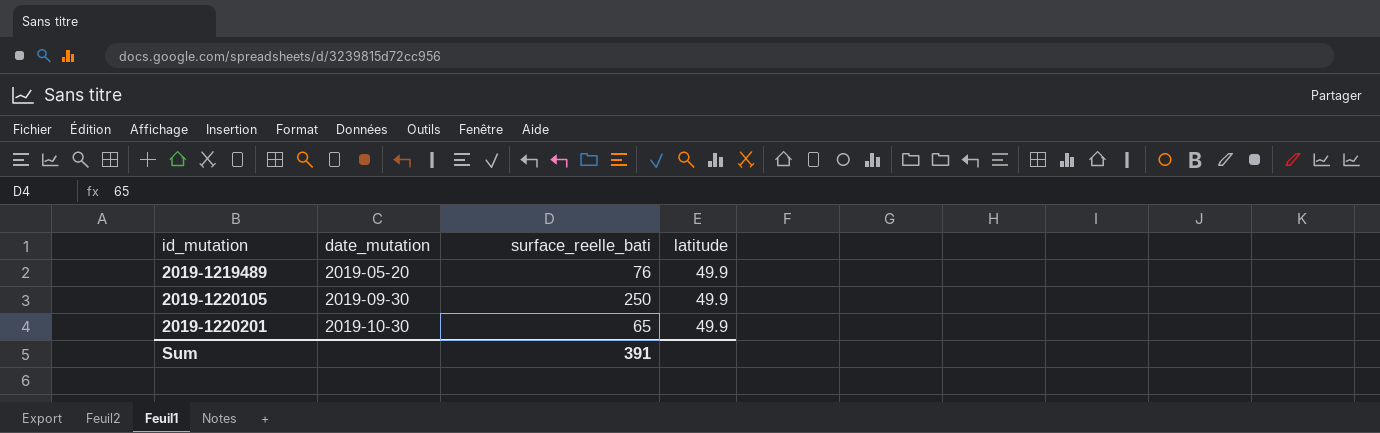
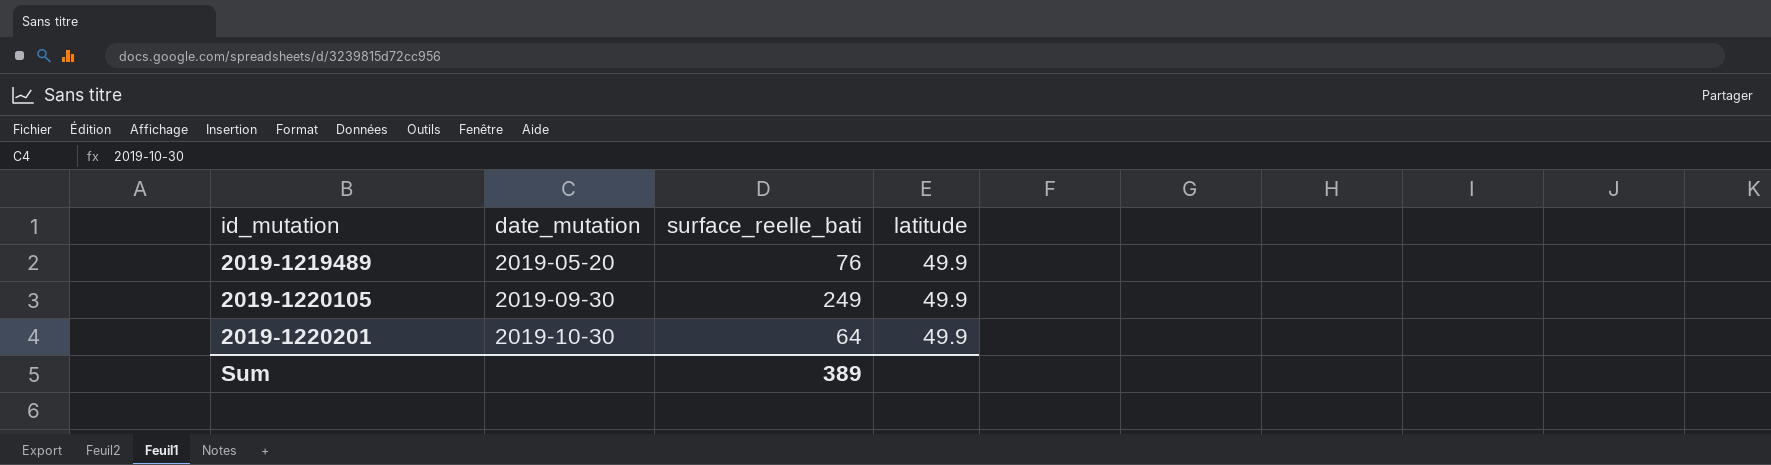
2019-1220105 | surface_reelle_bati: 250 -> 249
2019-1220201 | surface_reelle_bati: 65 -> 64
Sum | surface_reelle_bati: 391 -> 389

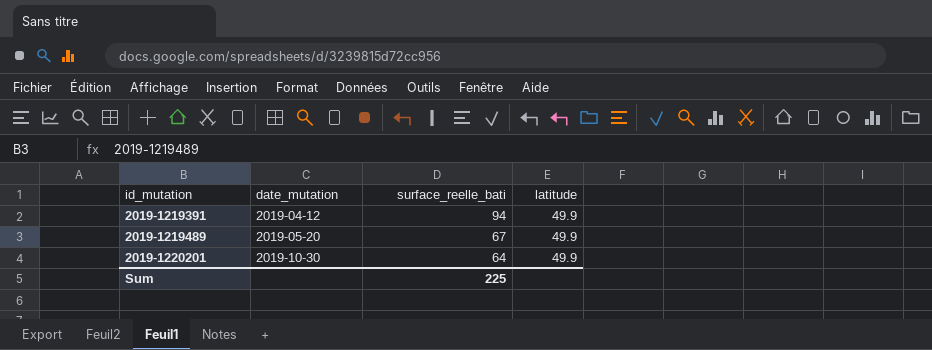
row 2019-1220105: 2019-09-30 | 249 | 49.9 -> none
row 2019-1219391: none -> 2019-04-12 | 94 | 49.9
2019-1219489 | surface_reelle_bati: 76 -> 67
Sum | surface_reelle_bati: 389 -> 225

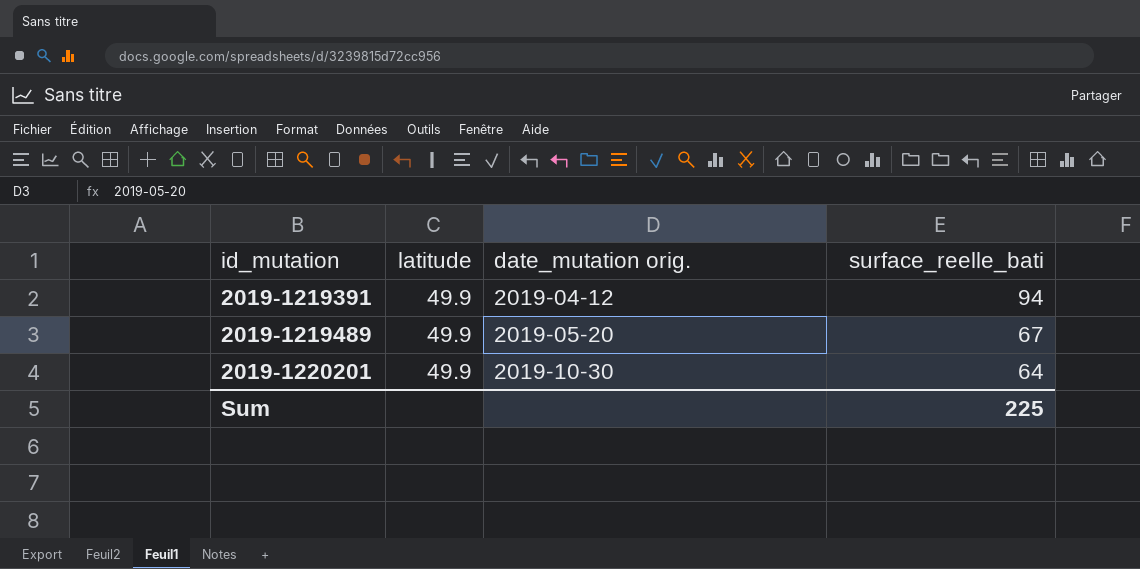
column latitude | position: 4 -> 2
column name: date_mutation -> date_mutation orig.

